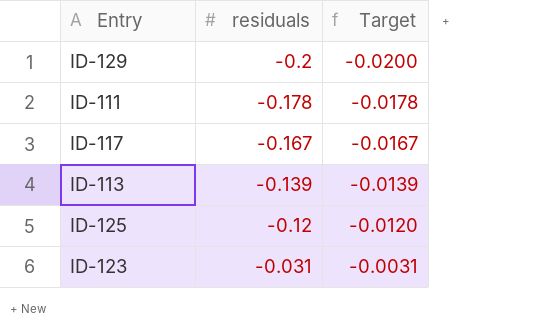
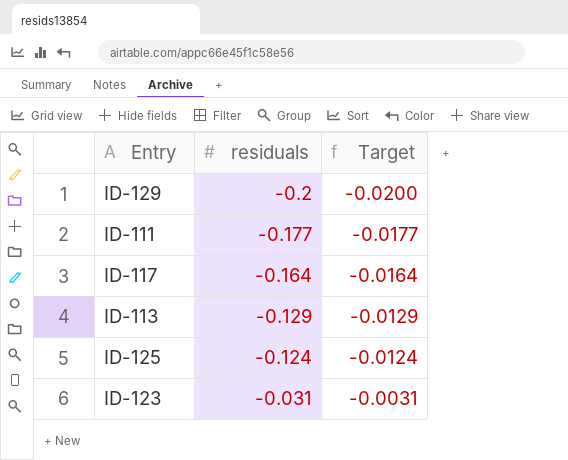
ID-111 | residuals: -0.178 -> -0.177
ID-111 | Target: -0.0178 -> -0.0177
ID-117 | residuals: -0.167 -> -0.164
ID-117 | Target: -0.0167 -> -0.0164
ID-113 | residuals: -0.139 -> -0.129
ID-113 | Target: -0.0139 -> -0.0129
ID-125 | residuals: -0.12 -> -0.124
ID-125 | Target: -0.0120 -> -0.0124

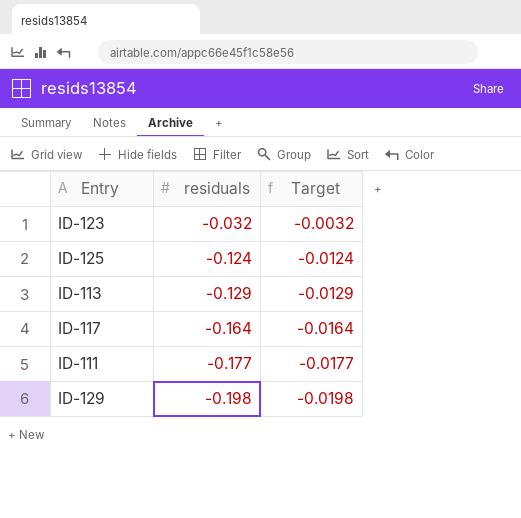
row order: residuals ascending -> residuals descending
ID-123 | residuals: -0.031 -> -0.032
ID-123 | Target: -0.0031 -> -0.0032
ID-129 | residuals: -0.2 -> -0.198
ID-129 | Target: -0.0200 -> -0.0198

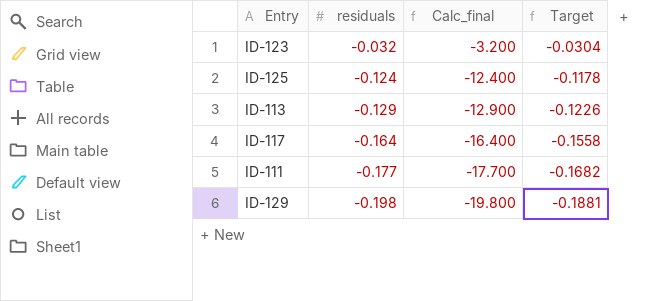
column Calc_final | formula: none -> [residuals] * 100
column Target | formula: [residuals] * 0.1 -> [residuals] * 0.95

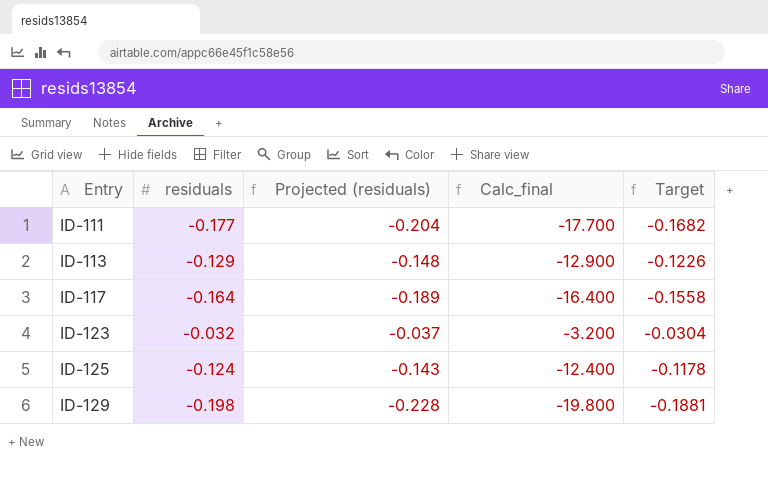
row order: residuals descending -> Entry ascending
column Projected (residuals) | formula: none -> [residuals] * 1.15

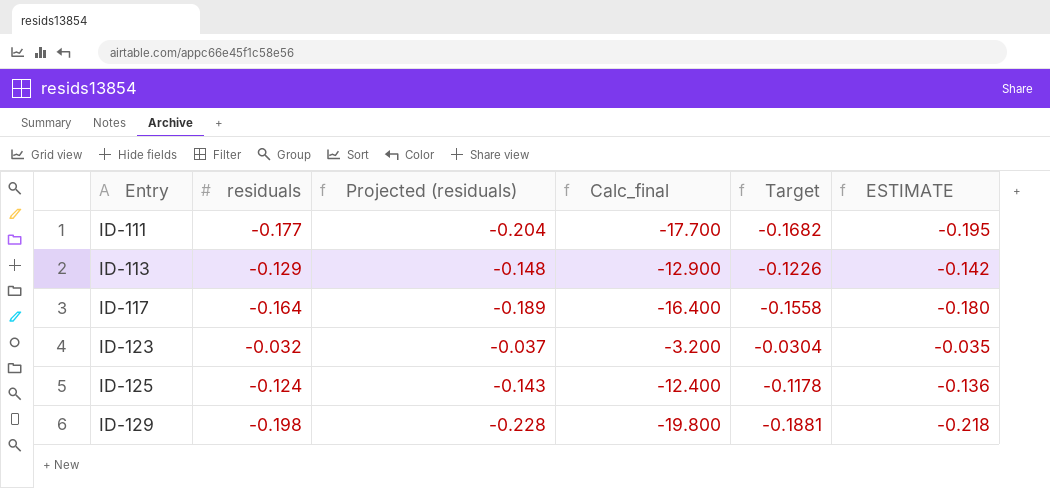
column ESTIMATE | formula: none -> [residuals] * 1.1

